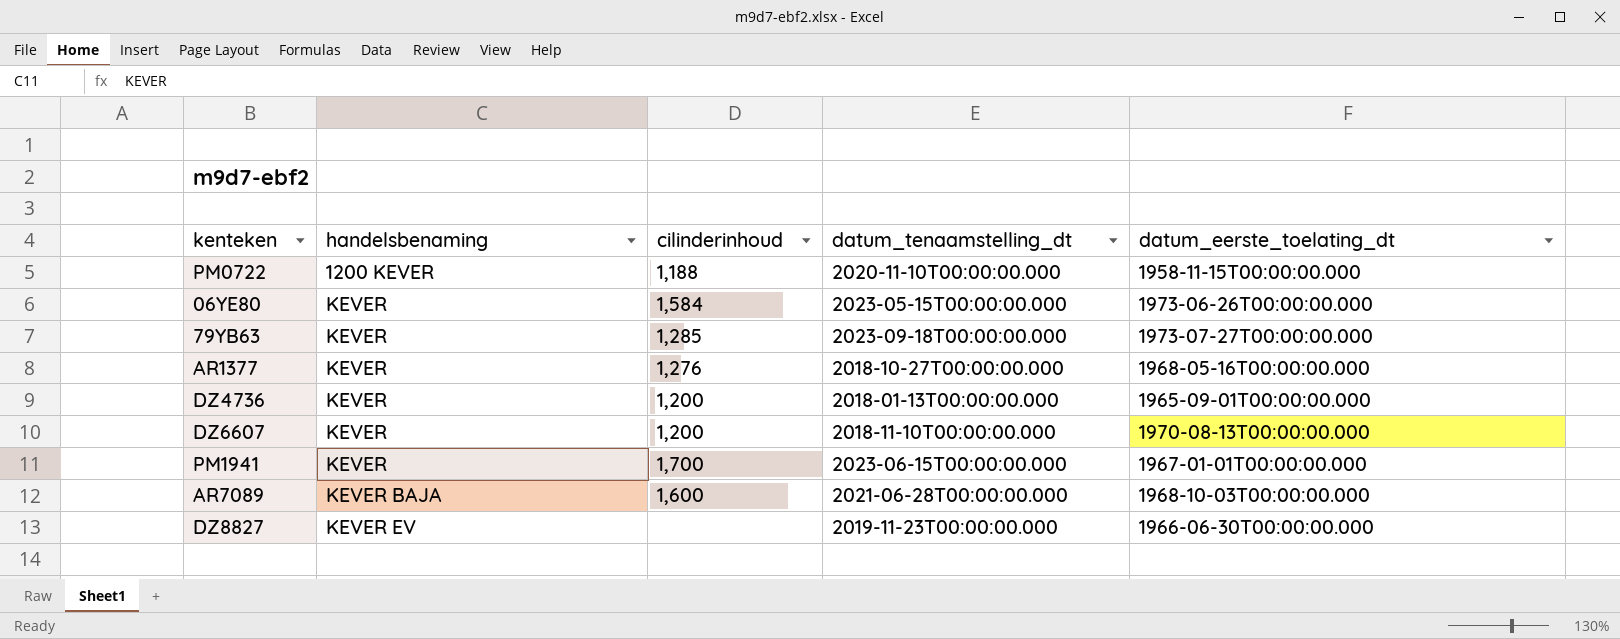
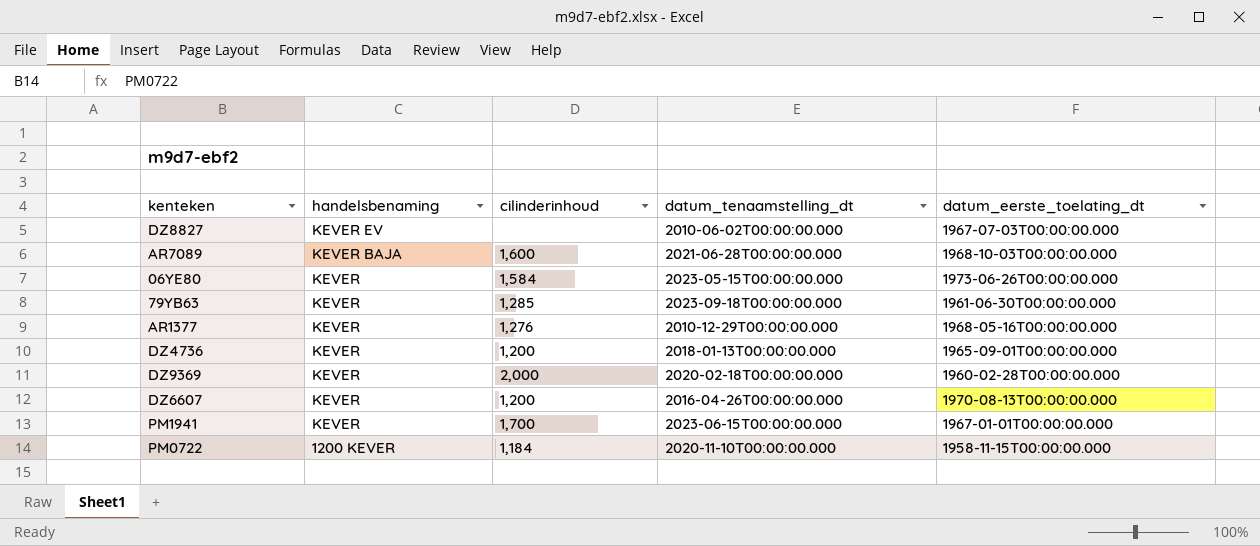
row order: handelsbenaming ascending -> handelsbenaming descending
DZ8827 | datum_tenaamstelling_dt: 2019-11-23T00:00:00.000 -> 2010-06-02T00:00:00.000
DZ8827 | datum_eerste_toelating_dt: 1966-06-30T00:00:00.000 -> 1967-07-03T00:00:00.000
79YB63 | datum_eerste_toelating_dt: 1973-07-27T00:00:00.000 -> 1961-06-30T00:00:00.000
AR1377 | datum_tenaamstelling_dt: 2018-10-27T00:00:00.000 -> 2010-12-29T00:00:00.000
row DZ9369: none -> KEVER | 2,000 | 2020-02-18T00:00:00.000 | 1960-02-28T00:00:00.000
DZ6607 | datum_tenaamstelling_dt: 2018-11-10T00:00:00.000 -> 2016-04-26T00:00:00.000
PM0722 | cilinderinhoud: 1,188 -> 1,184

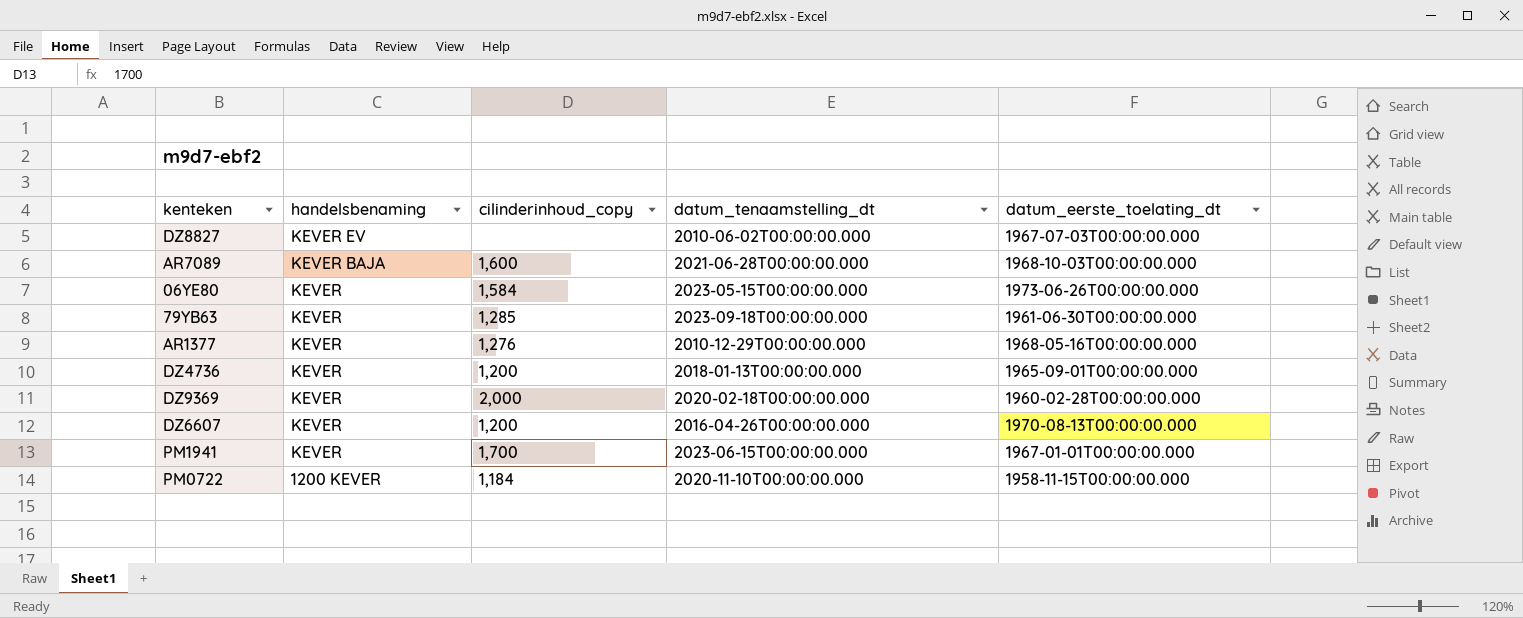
column name: cilinderinhoud -> cilinderinhoud_copy

